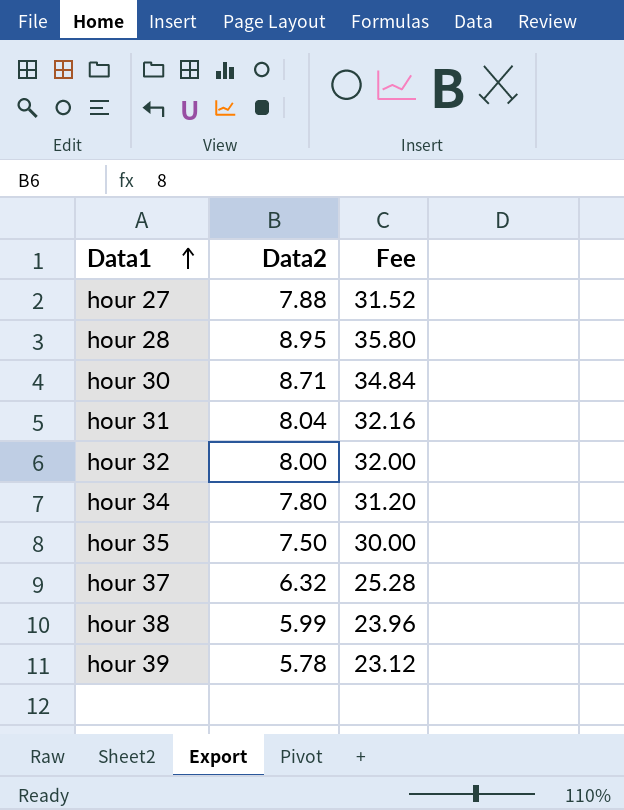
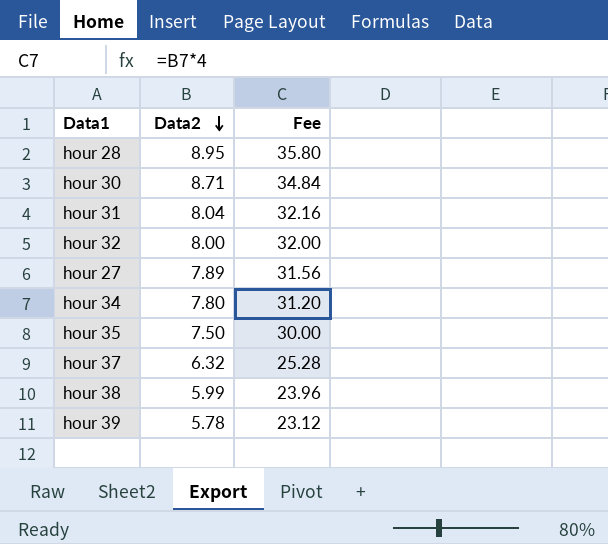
row order: Data1 ascending -> Data2 descending
hour 27 | Data2: 7.88 -> 7.89
hour 27 | Fee: 31.52 -> 31.56

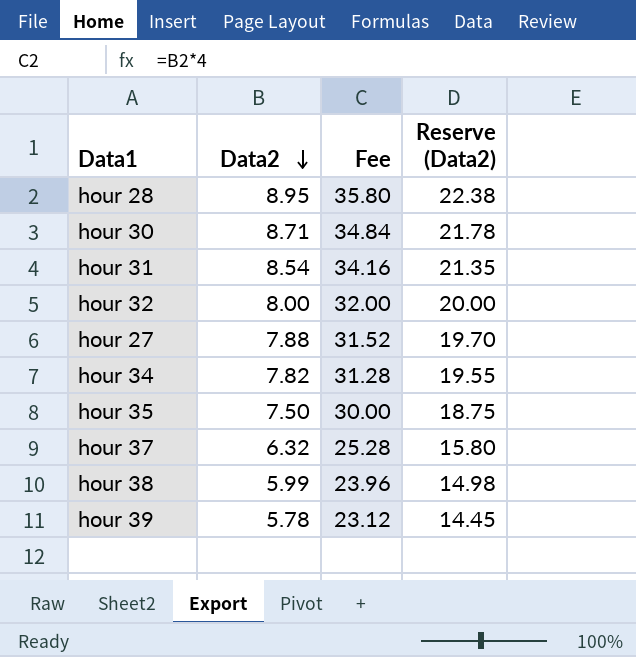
column Reserve (Data2) | formula: none -> [Data2] * 2.5
hour 31 | Data2: 8.04 -> 8.54
hour 31 | Fee: 32.16 -> 34.16
hour 27 | Data2: 7.89 -> 7.88
hour 27 | Fee: 31.56 -> 31.52
hour 34 | Data2: 7.80 -> 7.82
hour 34 | Fee: 31.20 -> 31.28

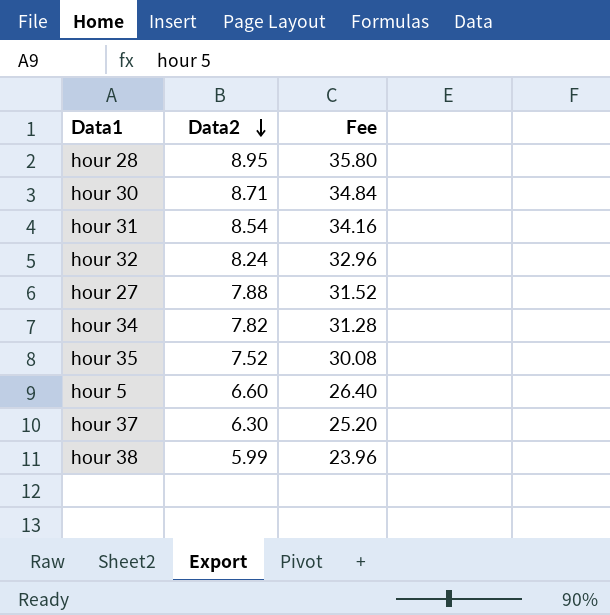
column Reserve (Data2) | formula: [Data2] * 2.5 -> none
row hour 39: 5.78 | 23.12 | 14.45 -> none
hour 32 | Data2: 8.00 -> 8.24
hour 32 | Fee: 32.00 -> 32.96
hour 35 | Data2: 7.50 -> 7.52
hour 35 | Fee: 30.00 -> 30.08
row hour 5: none -> 6.60 | 26.40
hour 37 | Data2: 6.32 -> 6.30
hour 37 | Fee: 25.28 -> 25.20

